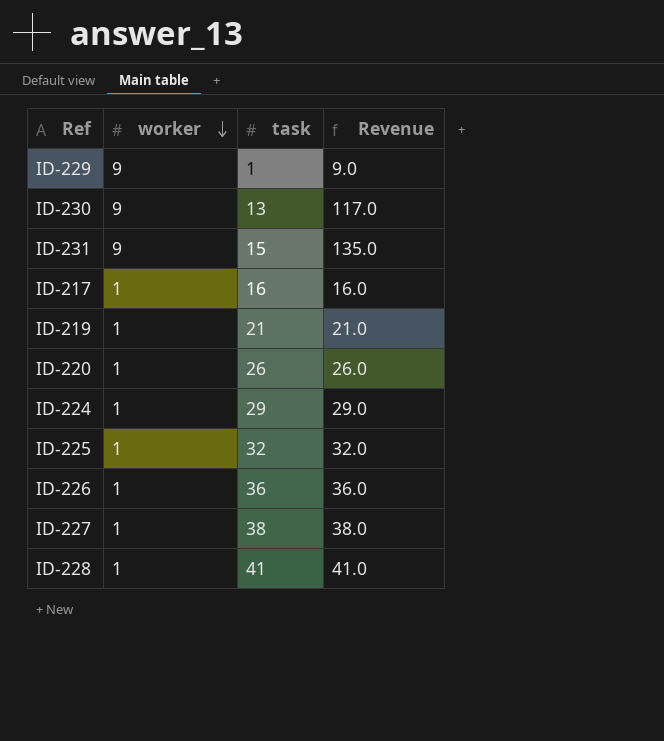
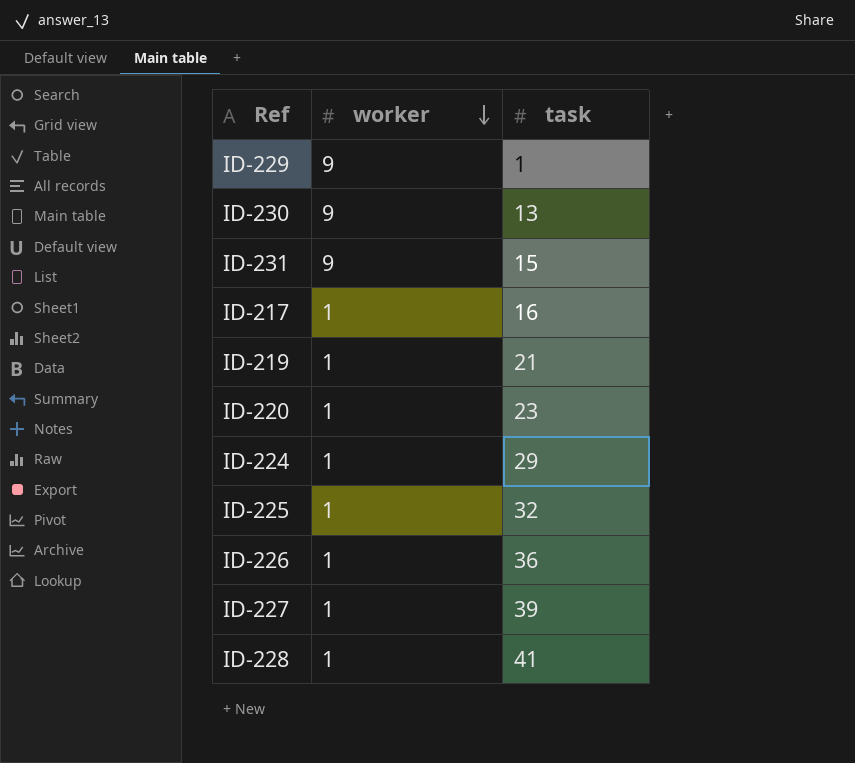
column Revenue | formula: [worker] * [task] -> none
ID-220 | task: 26 -> 23
ID-227 | task: 38 -> 39

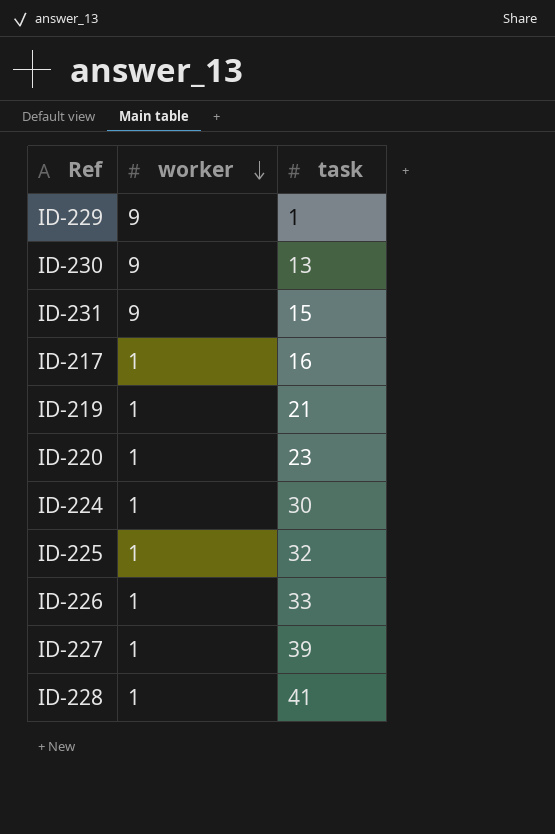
ID-224 | task: 29 -> 30
ID-226 | task: 36 -> 33

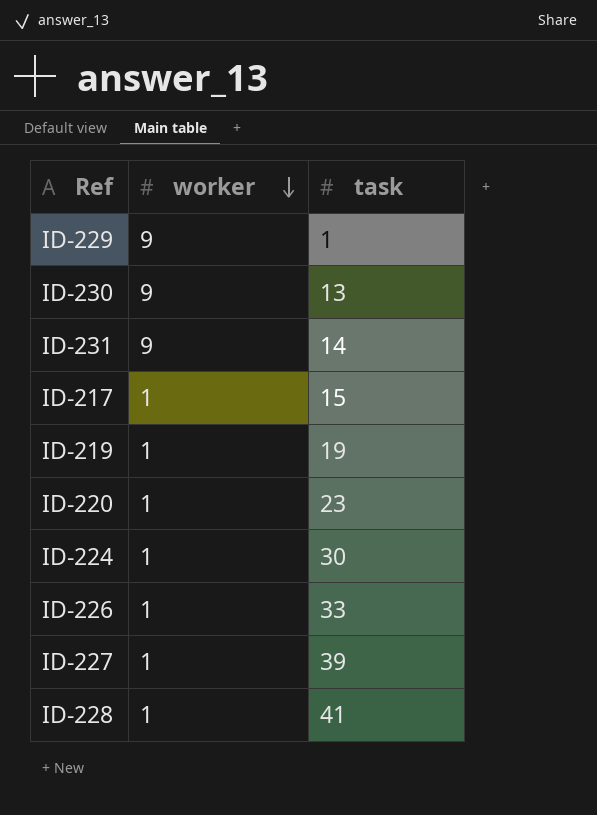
row ID-225: 1 | 32 -> none
ID-231 | task: 15 -> 14
ID-217 | task: 16 -> 15
ID-219 | task: 21 -> 19

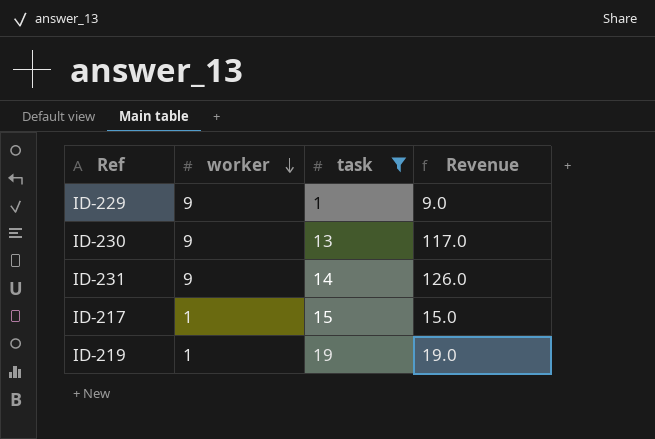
filter: none -> task <= 19
column Revenue | formula: none -> [worker] * [task]

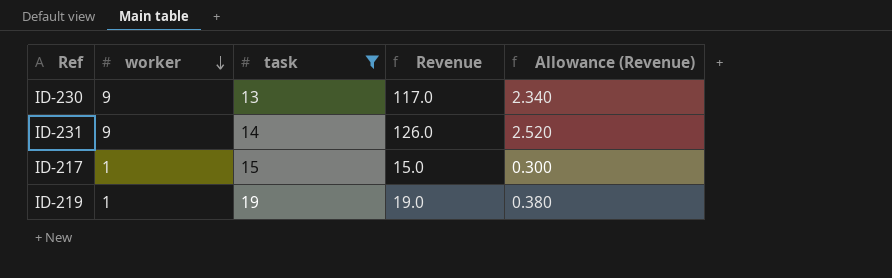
column Allowance (Revenue) | formula: none -> [Revenue] * 0.02
row ID-229: 9 | 1 | 9.0 -> none

